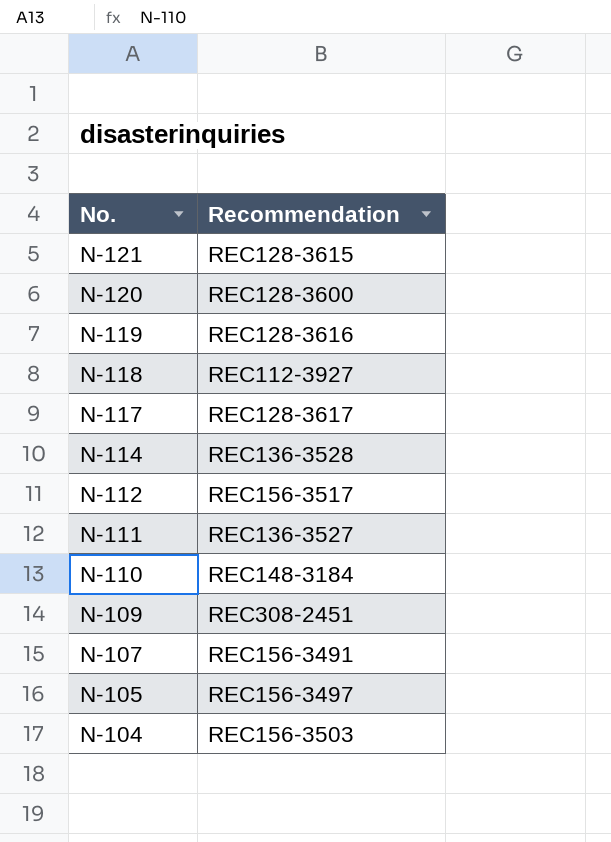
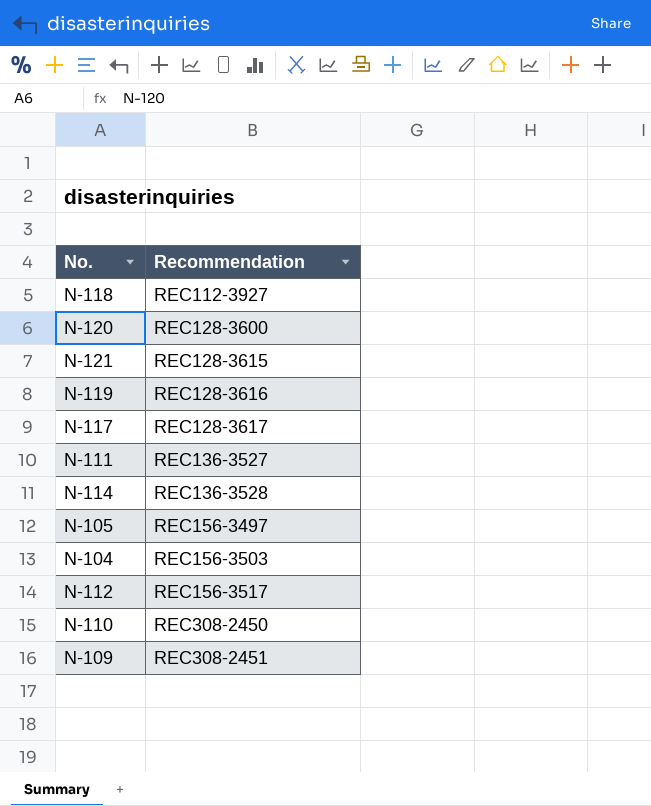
row order: No. descending -> Recommendation ascending
row N-107: REC156-3491 -> none
N-110 | Recommendation: REC148-3184 -> REC308-2450

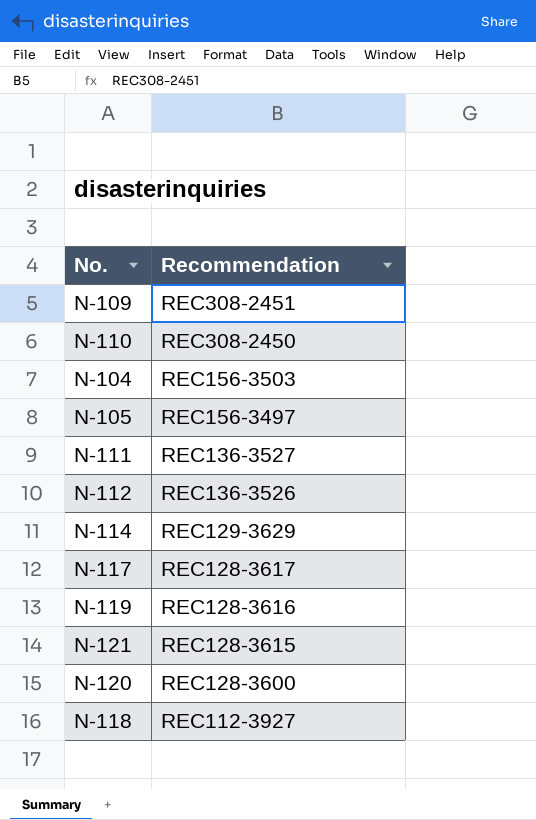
row order: Recommendation ascending -> Recommendation descending
N-112 | Recommendation: REC156-3517 -> REC136-3526
N-114 | Recommendation: REC136-3528 -> REC129-3629

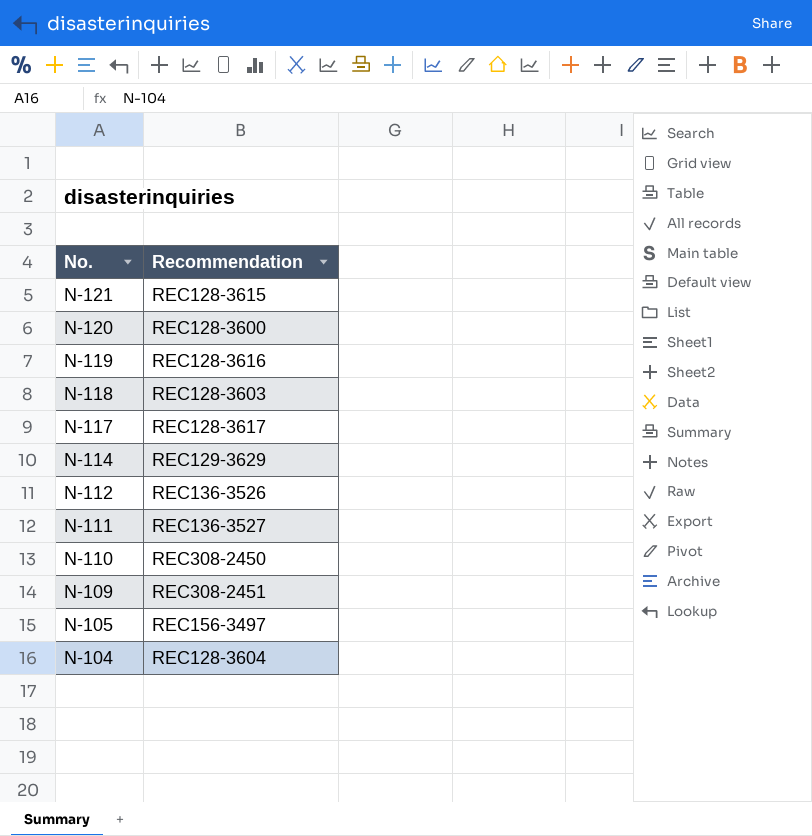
row order: Recommendation descending -> No. descending
N-118 | Recommendation: REC112-3927 -> REC128-3603
N-104 | Recommendation: REC156-3503 -> REC128-3604

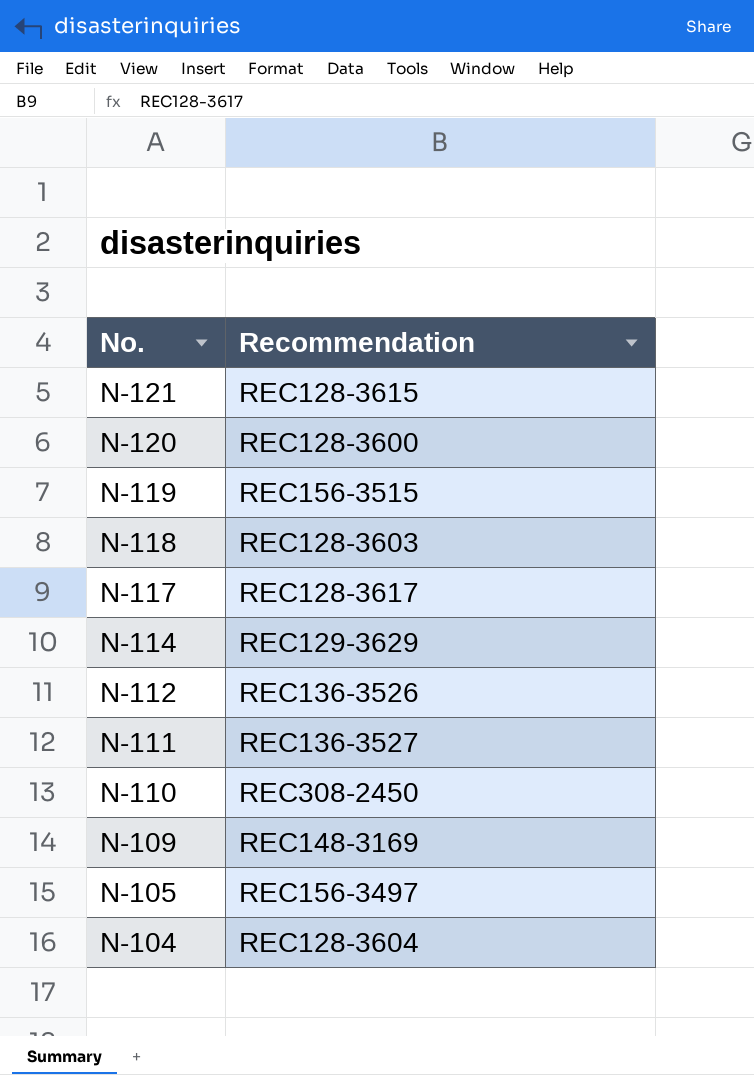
N-119 | Recommendation: REC128-3616 -> REC156-3515
N-109 | Recommendation: REC308-2451 -> REC148-3169

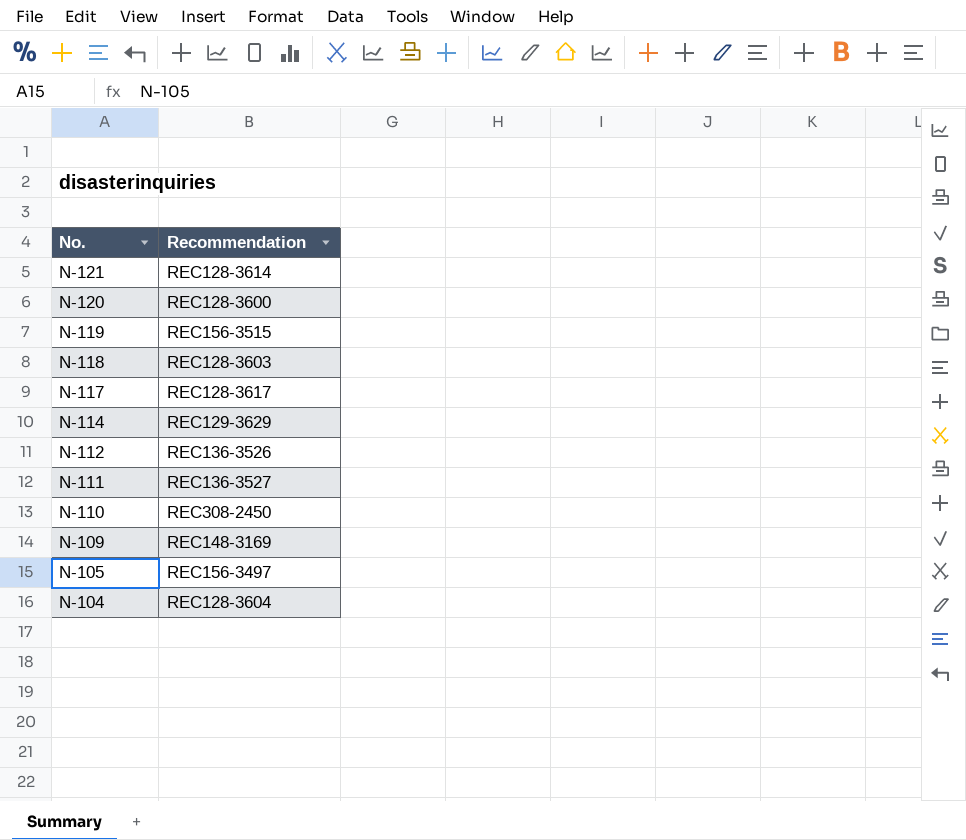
N-121 | Recommendation: REC128-3615 -> REC128-3614

